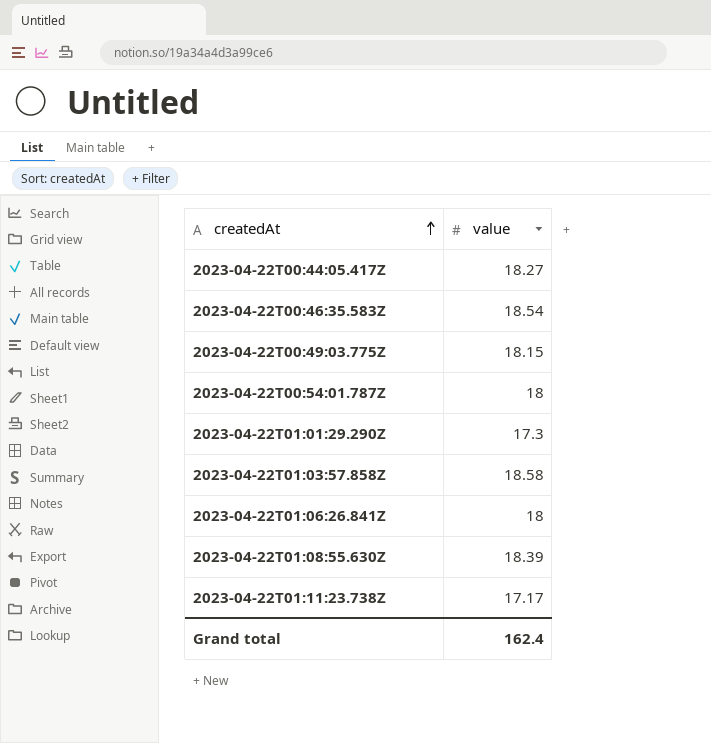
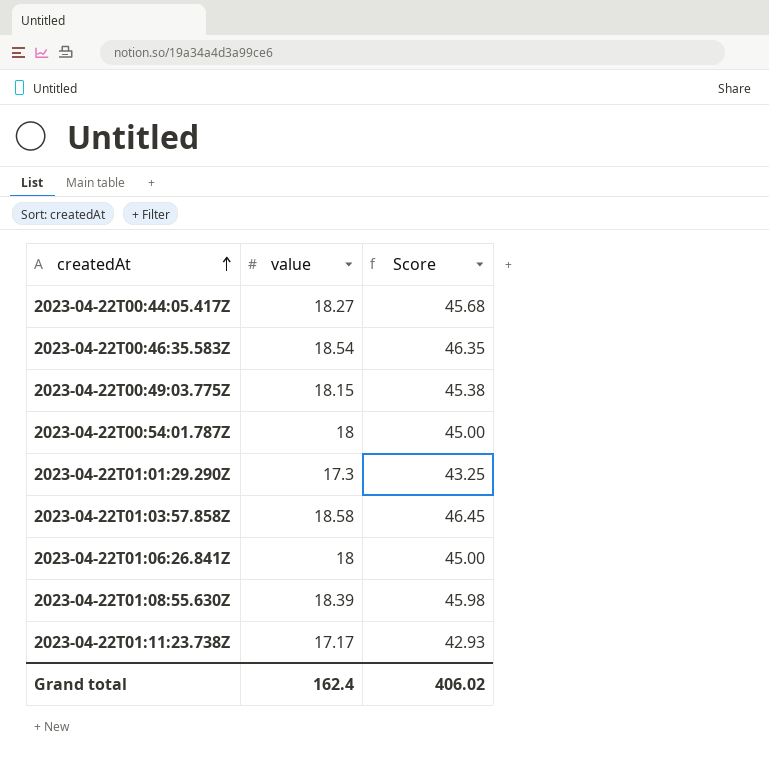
column Score | formula: none -> [value] * 2.5

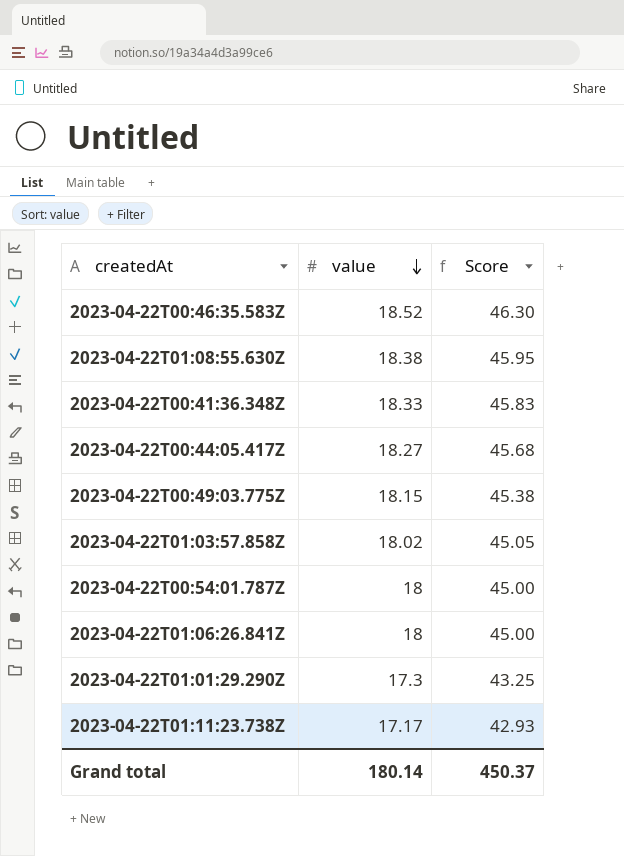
row order: createdAt ascending -> value descending
2023-04-22T00:46:35.583Z | value: 18.54 -> 18.52
2023-04-22T00:46:35.583Z | Score: 46.35 -> 46.30
2023-04-22T01:08:55.630Z | value: 18.39 -> 18.38
2023-04-22T01:08:55.630Z | Score: 45.98 -> 45.95
row 2023-04-22T00:41:36.348Z: none -> 18.33 | 45.83
2023-04-22T01:03:57.858Z | value: 18.58 -> 18.02
2023-04-22T01:03:57.858Z | Score: 46.45 -> 45.05
Grand total | value: 162.4 -> 180.14
Grand total | Score: 406.02 -> 450.37

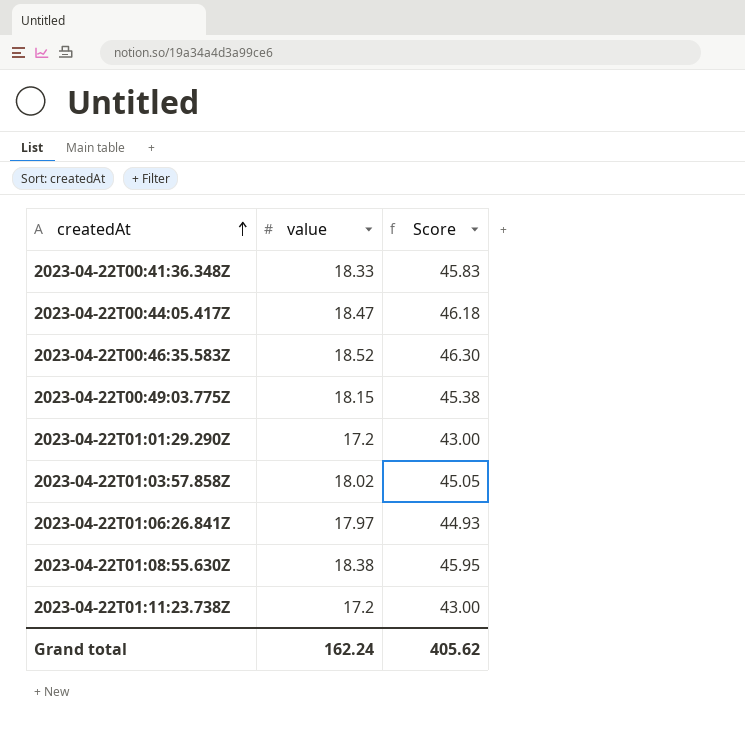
row order: value descending -> createdAt ascending
row 2023-04-22T00:54:01.787Z: 18 | 45.00 -> none
2023-04-22T00:44:05.417Z | value: 18.27 -> 18.47
2023-04-22T00:44:05.417Z | Score: 45.68 -> 46.18
2023-04-22T01:01:29.290Z | value: 17.3 -> 17.2
2023-04-22T01:01:29.290Z | Score: 43.25 -> 43.00
2023-04-22T01:06:26.841Z | value: 18 -> 17.97
2023-04-22T01:06:26.841Z | Score: 45.00 -> 44.93
2023-04-22T01:11:23.738Z | value: 17.17 -> 17.2
2023-04-22T01:11:23.738Z | Score: 42.93 -> 43.00
Grand total | value: 180.14 -> 162.24
Grand total | Score: 450.37 -> 405.62

